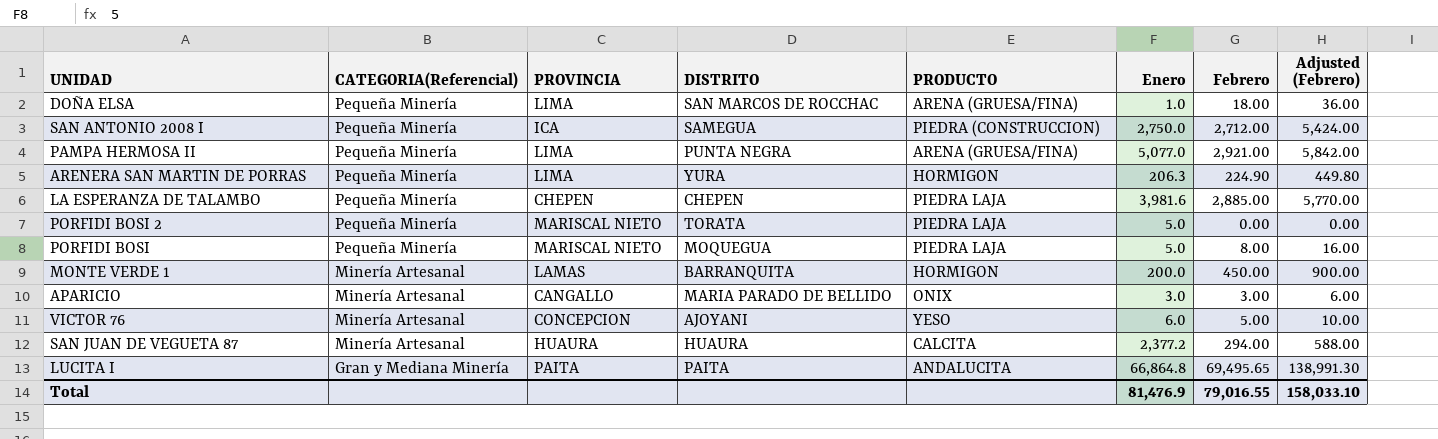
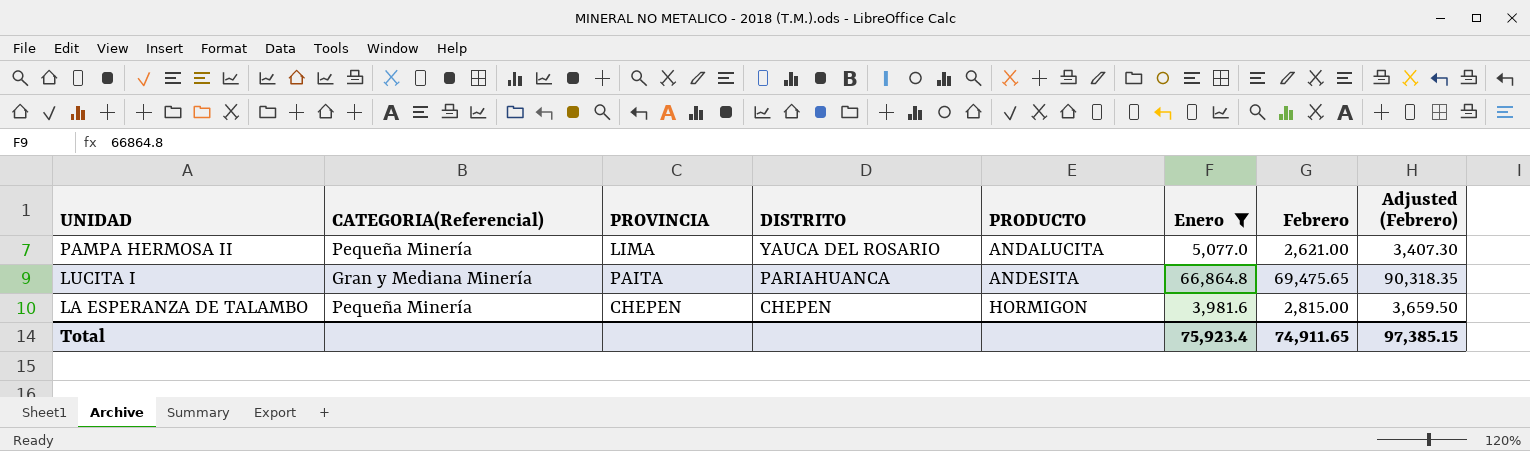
filter: none -> Enero >= 3,981.6
row order: CATEGORIA(Referencial) descending -> UNIDAD descending
column Adjusted (Febrero) | formula: [Febrero] * 2 -> [Febrero] * 1.3
PAMPA HERMOSA II | DISTRITO: PUNTA NEGRA -> YAUCA DEL ROSARIO
PAMPA HERMOSA II | PRODUCTO: ARENA (GRUESA/FINA) -> ANDALUCITA
PAMPA HERMOSA II | Febrero: 2,921.00 -> 2,621.00
LUCITA I | DISTRITO: PAITA -> PARIAHUANCA
LUCITA I | PRODUCTO: ANDALUCITA -> ANDESITA
LUCITA I | Febrero: 69,495.65 -> 69,475.65
LA ESPERANZA DE TALAMBO | PRODUCTO: PIEDRA LAJA -> HORMIGON
LA ESPERANZA DE TALAMBO | Febrero: 2,885.00 -> 2,815.00
Total | Enero: 81,476.9 -> 75,923.4
Total | Febrero: 79,016.55 -> 74,911.65
Total | Adjusted (Febrero): 158,033.10 -> 97,385.15

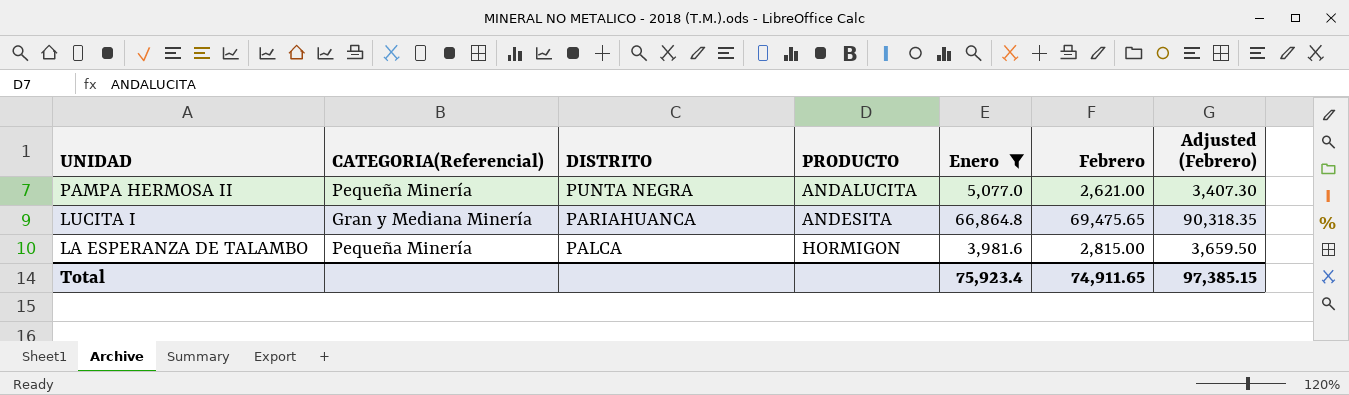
column PROVINCIA | position: 3 -> none
PAMPA HERMOSA II | DISTRITO: YAUCA DEL ROSARIO -> PUNTA NEGRA
LA ESPERANZA DE TALAMBO | DISTRITO: CHEPEN -> PALCA

